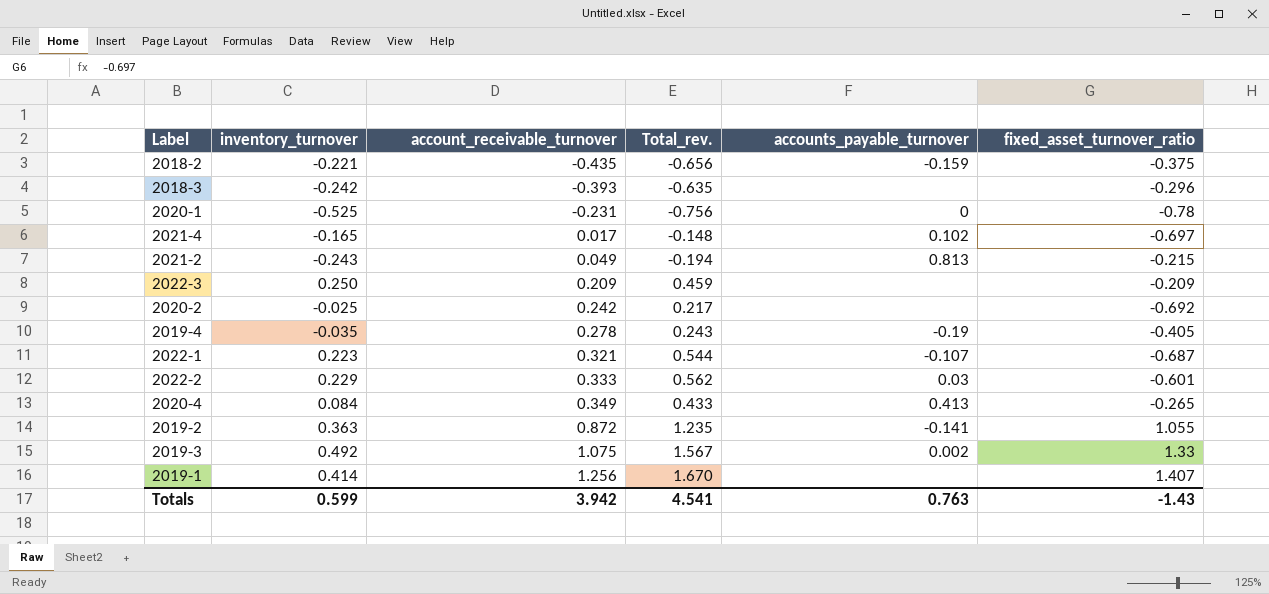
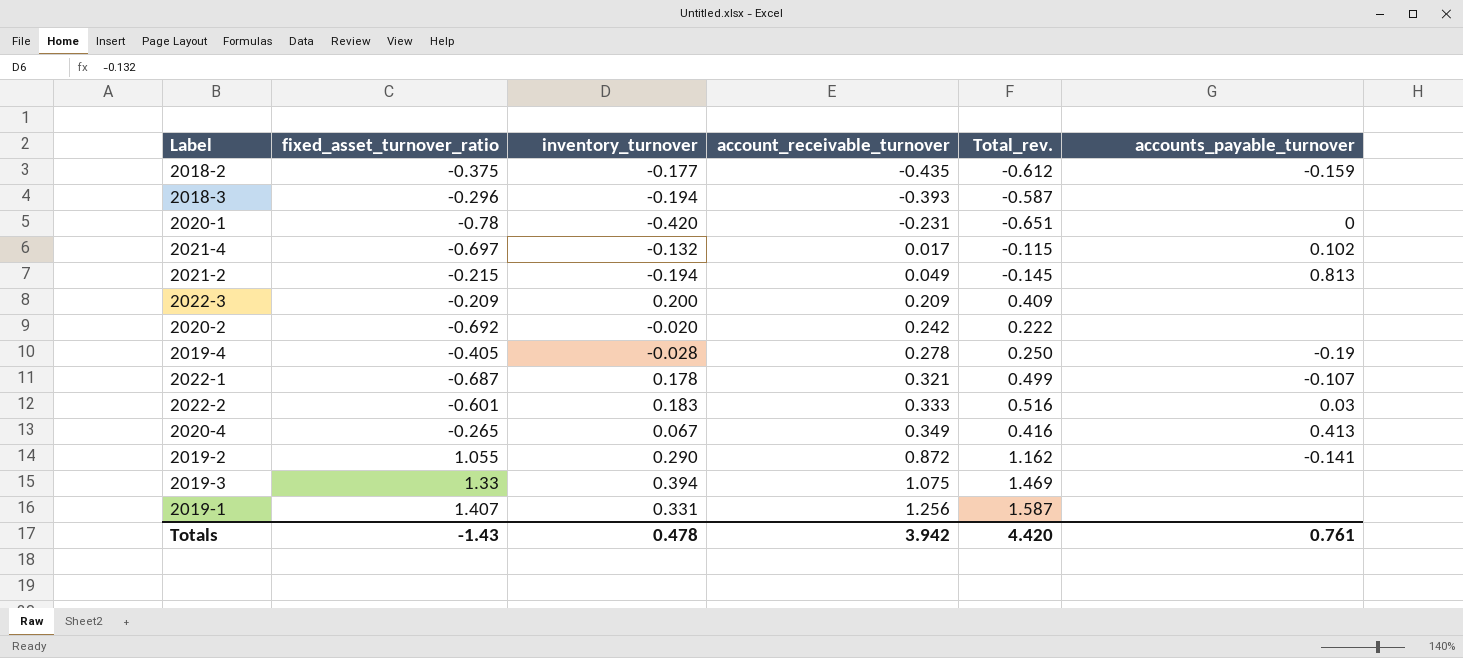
column fixed_asset_turnover_ratio | position: 6 -> 2
2018-2 | inventory_turnover: -0.221 -> -0.177
2018-2 | Total_rev.: -0.656 -> -0.612
2018-3 | inventory_turnover: -0.242 -> -0.194
2018-3 | Total_rev.: -0.635 -> -0.587
2020-1 | inventory_turnover: -0.525 -> -0.420
2020-1 | Total_rev.: -0.756 -> -0.651
2021-4 | inventory_turnover: -0.165 -> -0.132
2021-4 | Total_rev.: -0.148 -> -0.115
2021-2 | inventory_turnover: -0.243 -> -0.194
2021-2 | Total_rev.: -0.194 -> -0.145
2022-3 | inventory_turnover: 0.250 -> 0.200
2022-3 | Total_rev.: 0.459 -> 0.409
2020-2 | inventory_turnover: -0.025 -> -0.020
2020-2 | Total_rev.: 0.217 -> 0.222
2019-4 | inventory_turnover: -0.035 -> -0.028
2019-4 | Total_rev.: 0.243 -> 0.250
2022-1 | inventory_turnover: 0.223 -> 0.178
2022-1 | Total_rev.: 0.544 -> 0.499
2022-2 | inventory_turnover: 0.229 -> 0.183
2022-2 | Total_rev.: 0.562 -> 0.516
2020-4 | inventory_turnover: 0.084 -> 0.067
2020-4 | Total_rev.: 0.433 -> 0.416
2019-2 | inventory_turnover: 0.363 -> 0.290
2019-2 | Total_rev.: 1.235 -> 1.162
2019-3 | inventory_turnover: 0.492 -> 0.394
2019-3 | Total_rev.: 1.567 -> 1.469
2019-3 | accounts_payable_turnover: 0.002 -> none
2019-1 | inventory_turnover: 0.414 -> 0.331
2019-1 | Total_rev.: 1.670 -> 1.587
Totals | inventory_turnover: 0.599 -> 0.478
Totals | Total_rev.: 4.541 -> 4.420
Totals | accounts_payable_turnover: 0.763 -> 0.761

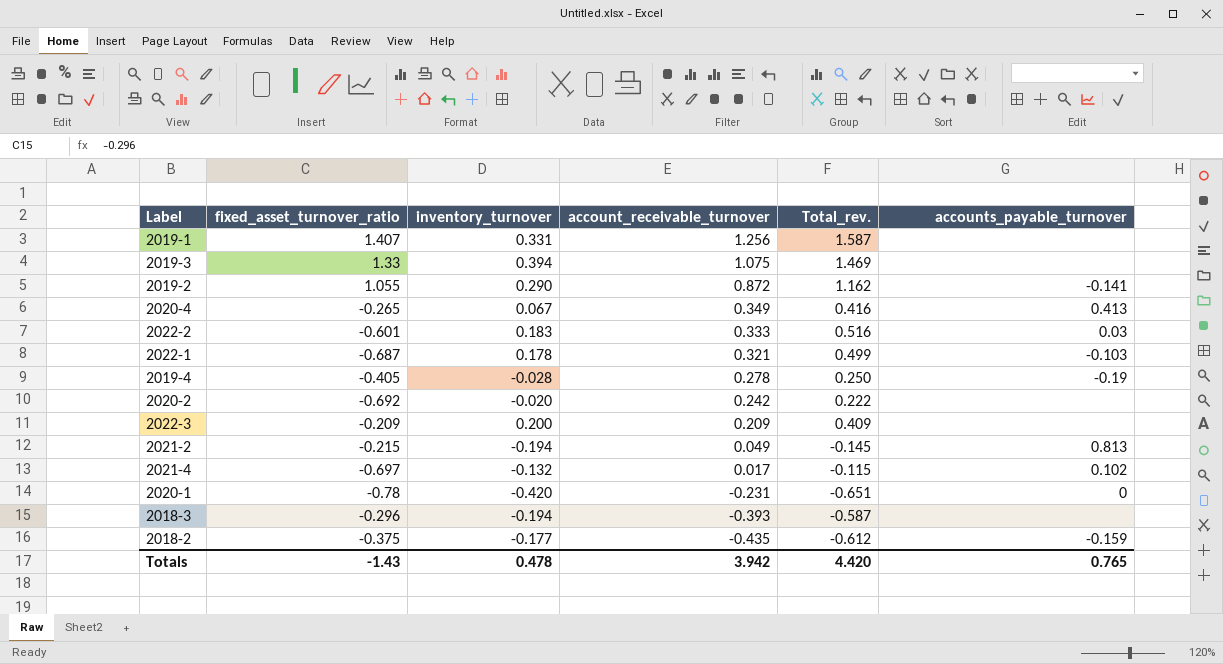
row order: account_receivable_turnover ascending -> account_receivable_turnover descending
2022-1 | accounts_payable_turnover: -0.107 -> -0.103
Totals | accounts_payable_turnover: 0.761 -> 0.765

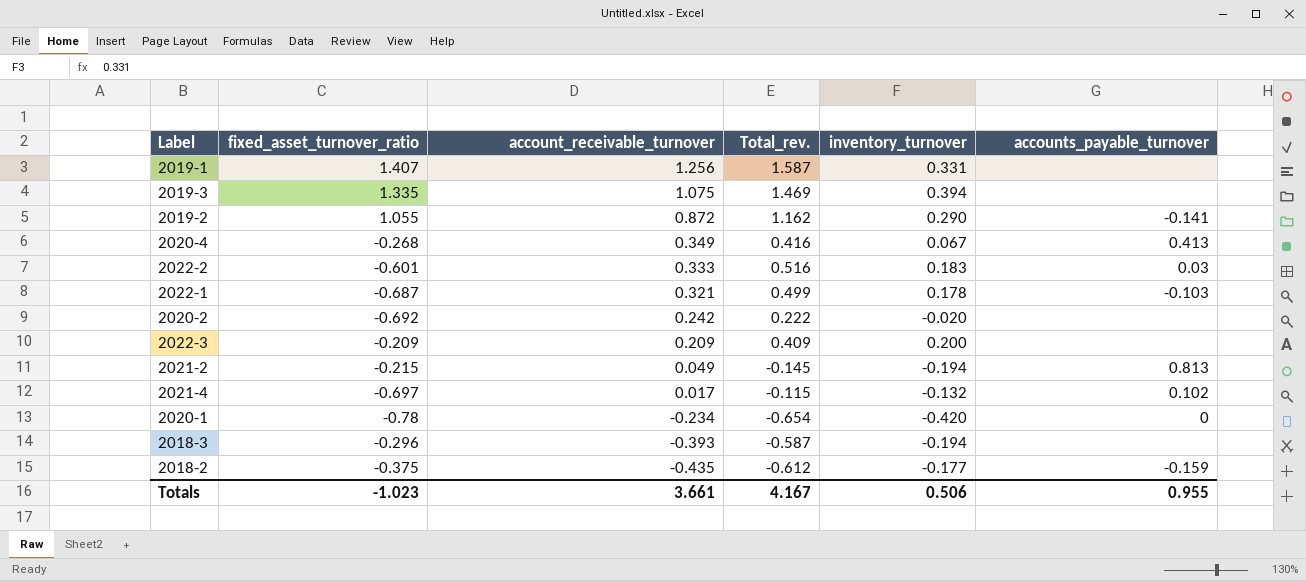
column inventory_turnover | position: 3 -> 5
row 2019-4: -0.405 | -0.028 | 0.278 | 0.250 | -0.19 -> none
2019-3 | fixed_asset_turnover_ratio: 1.33 -> 1.335
2020-4 | fixed_asset_turnover_ratio: -0.265 -> -0.268
2020-1 | account_receivable_turnover: -0.231 -> -0.234
2020-1 | Total_rev.: -0.651 -> -0.654
Totals | fixed_asset_turnover_ratio: -1.43 -> -1.023
Totals | account_receivable_turnover: 3.942 -> 3.661
Totals | Total_rev.: 4.420 -> 4.167
Totals | inventory_turnover: 0.478 -> 0.506
Totals | accounts_payable_turnover: 0.765 -> 0.955

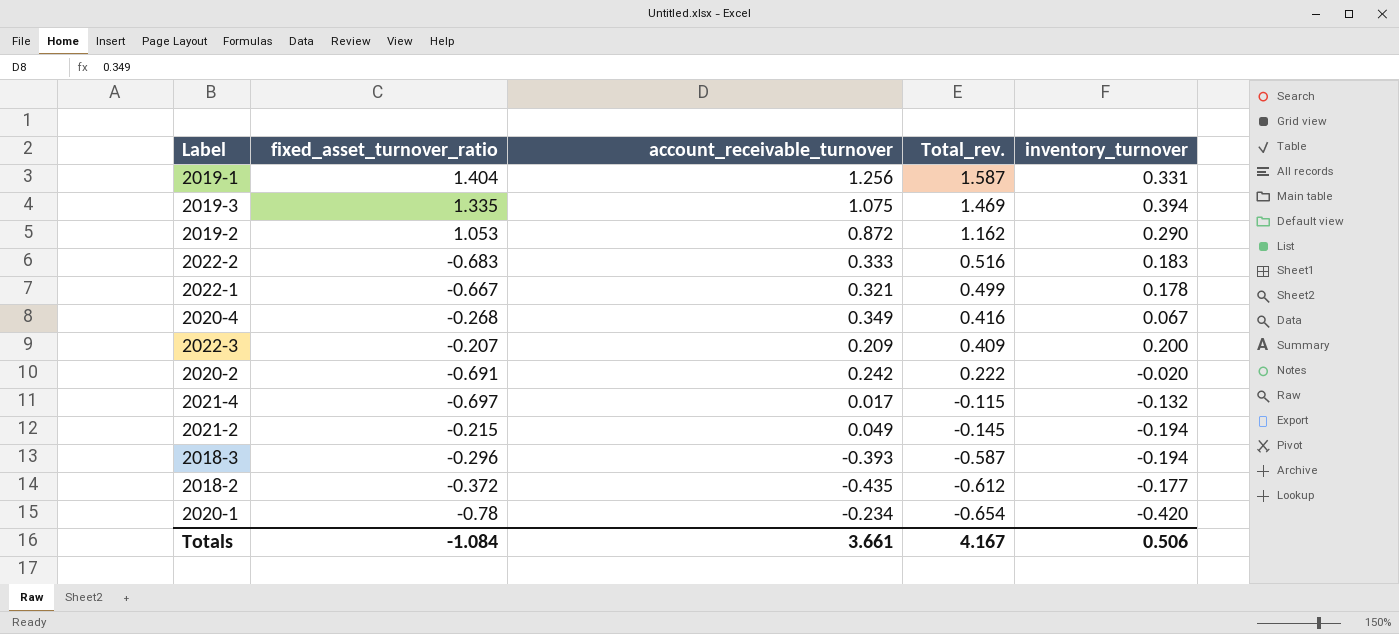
row order: account_receivable_turnover descending -> Total_rev. descending
column accounts_payable_turnover | position: 6 -> none
2019-1 | fixed_asset_turnover_ratio: 1.407 -> 1.404
2019-2 | fixed_asset_turnover_ratio: 1.055 -> 1.053
2022-2 | fixed_asset_turnover_ratio: -0.601 -> -0.683
2022-1 | fixed_asset_turnover_ratio: -0.687 -> -0.667
2022-3 | fixed_asset_turnover_ratio: -0.209 -> -0.207
2020-2 | fixed_asset_turnover_ratio: -0.692 -> -0.691
2018-2 | fixed_asset_turnover_ratio: -0.375 -> -0.372
Totals | fixed_asset_turnover_ratio: -1.023 -> -1.084

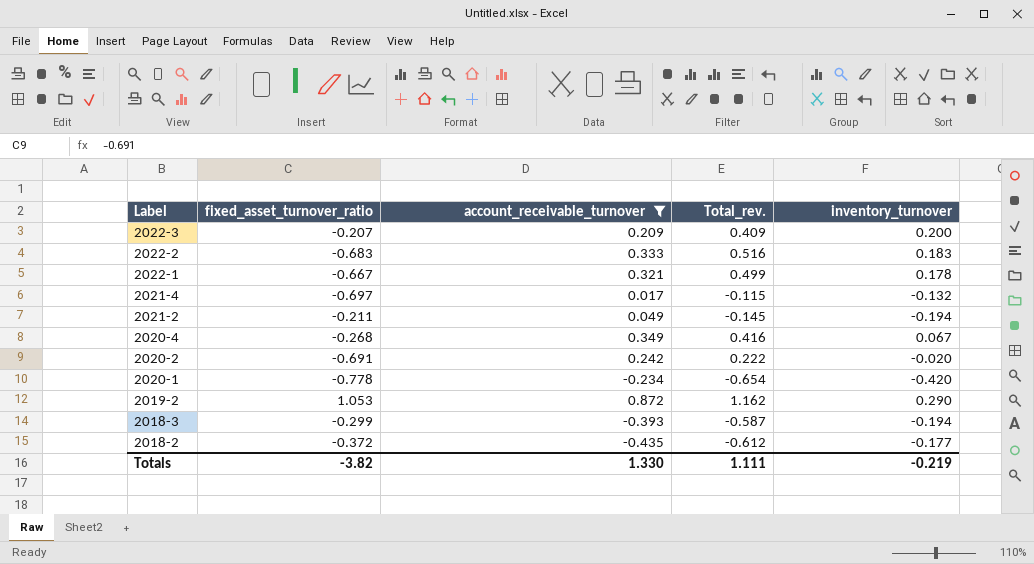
filter: none -> account_receivable_turnover <= 0.872
row order: Total_rev. descending -> Label descending
2021-2 | fixed_asset_turnover_ratio: -0.215 -> -0.211
2020-1 | fixed_asset_turnover_ratio: -0.78 -> -0.778
2018-3 | fixed_asset_turnover_ratio: -0.296 -> -0.299
Totals | fixed_asset_turnover_ratio: -1.084 -> -3.82
Totals | account_receivable_turnover: 3.661 -> 1.330
Totals | Total_rev.: 4.167 -> 1.111
Totals | inventory_turnover: 0.506 -> -0.219

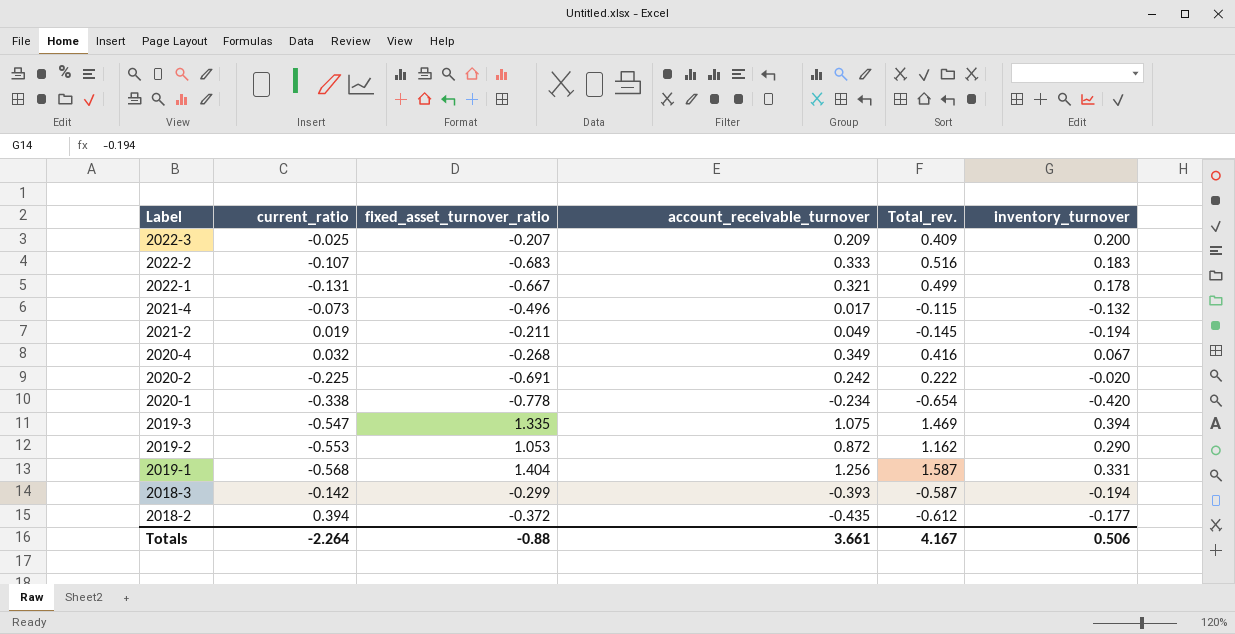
filter: account_receivable_turnover <= 0.872 -> none
column current_ratio | position: none -> 2
2021-4 | fixed_asset_turnover_ratio: -0.697 -> -0.496
Totals | fixed_asset_turnover_ratio: -3.82 -> -0.88
Totals | account_receivable_turnover: 1.330 -> 3.661
Totals | Total_rev.: 1.111 -> 4.167
Totals | inventory_turnover: -0.219 -> 0.506

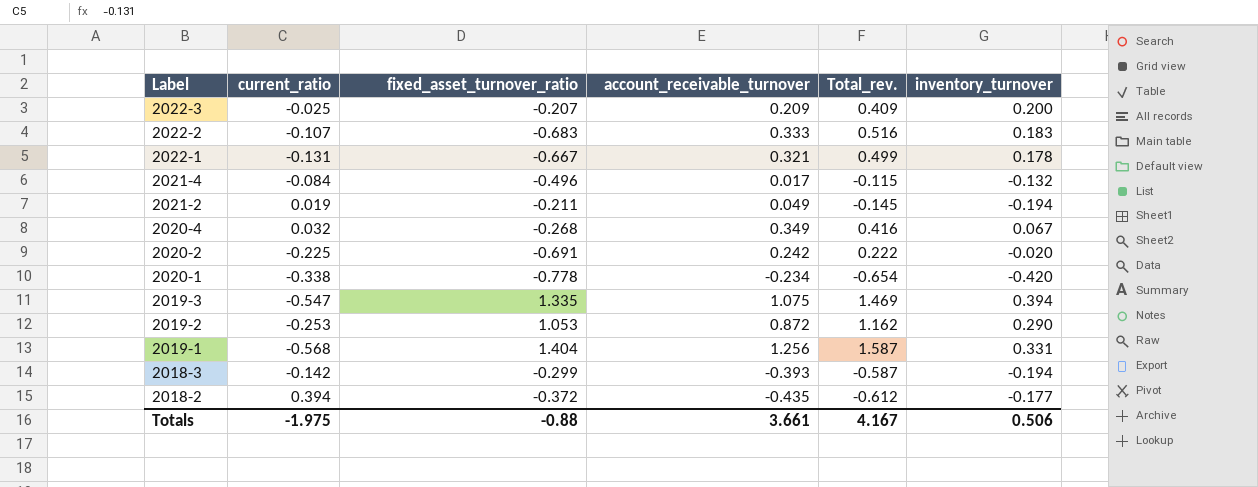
2021-4 | current_ratio: -0.073 -> -0.084
2019-2 | current_ratio: -0.553 -> -0.253
Totals | current_ratio: -2.264 -> -1.975

